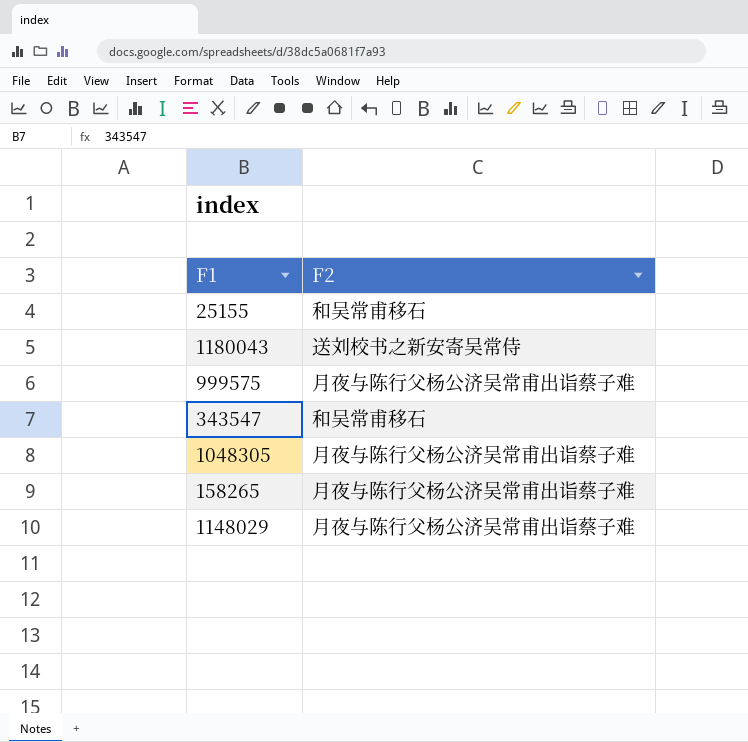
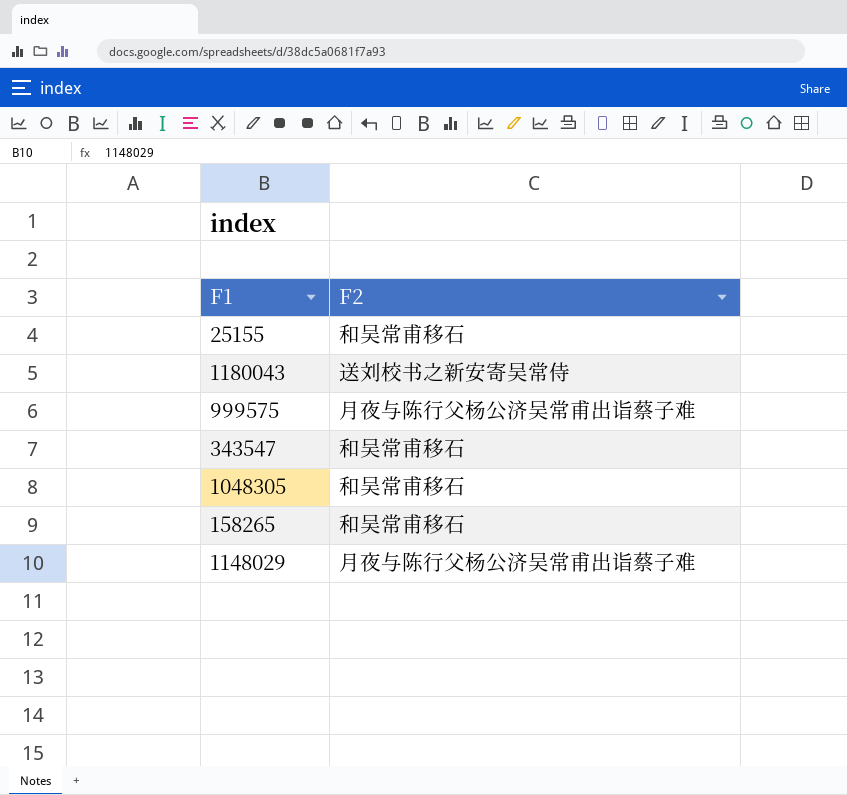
1048305 | F2: 月夜与陈行父杨公济吴常甫出诣蔡子难 -> 和吴常甫移石
158265 | F2: 月夜与陈行父杨公济吴常甫出诣蔡子难 -> 和吴常甫移石

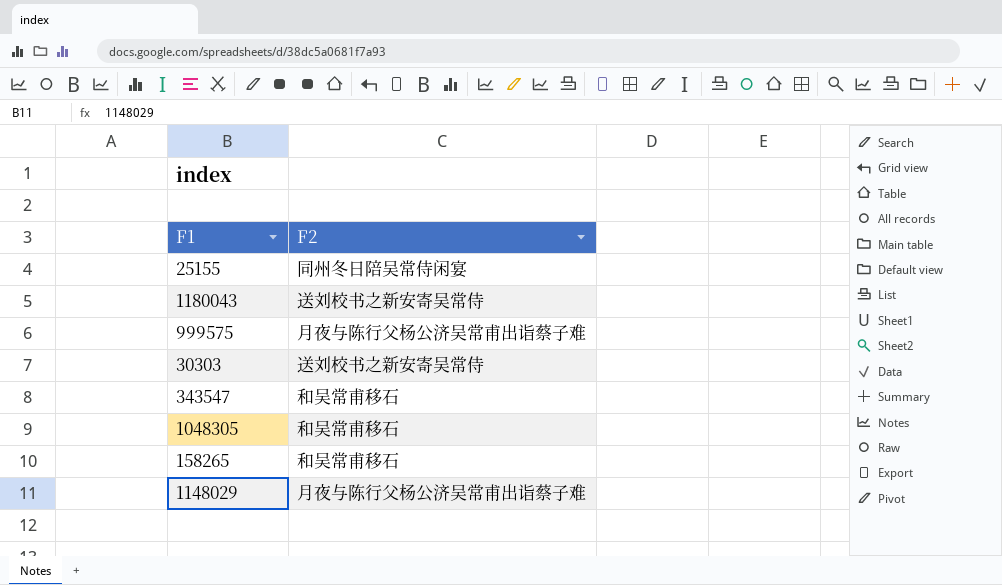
25155 | F2: 和吴常甫移石 -> 同州冬日陪吴常侍闲宴
row 30303: none -> 送刘校书之新安寄吴常侍

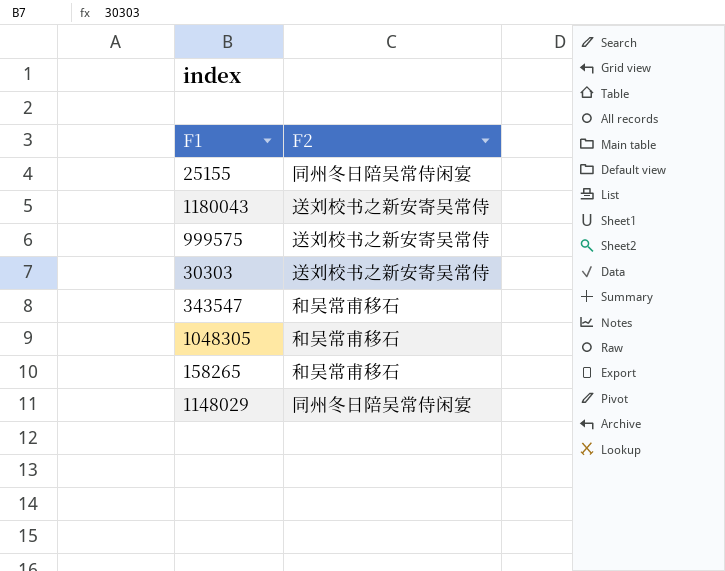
999575 | F2: 月夜与陈行父杨公济吴常甫出诣蔡子难 -> 送刘校书之新安寄吴常侍
1148029 | F2: 月夜与陈行父杨公济吴常甫出诣蔡子难 -> 同州冬日陪吴常侍闲宴

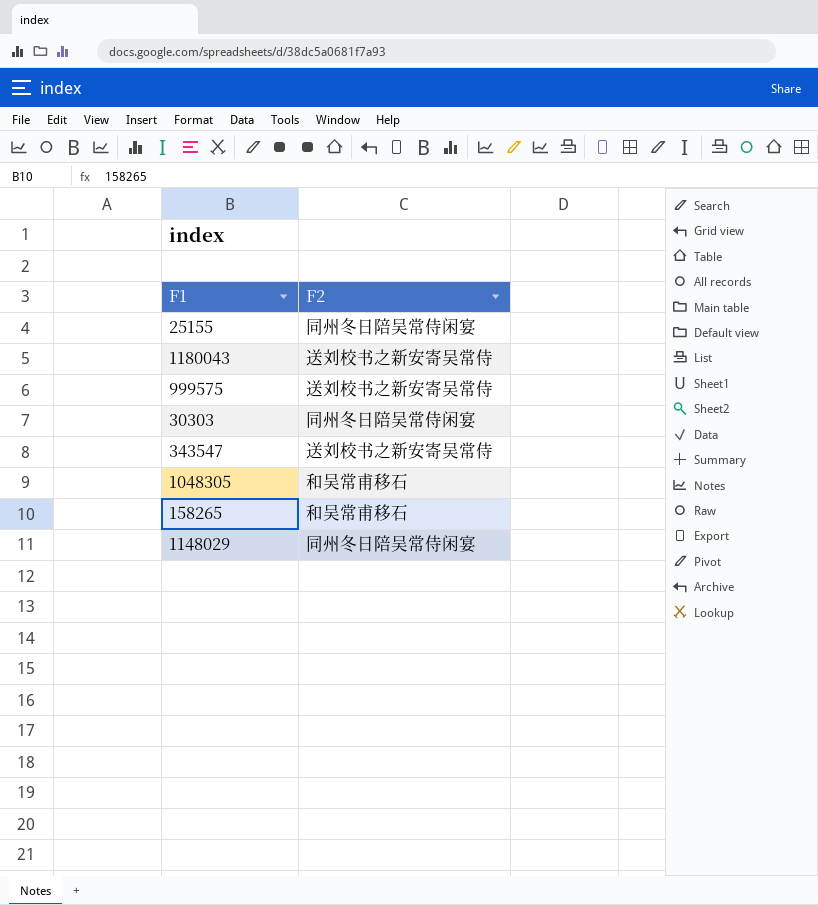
30303 | F2: 送刘校书之新安寄吴常侍 -> 同州冬日陪吴常侍闲宴
343547 | F2: 和吴常甫移石 -> 送刘校书之新安寄吴常侍

